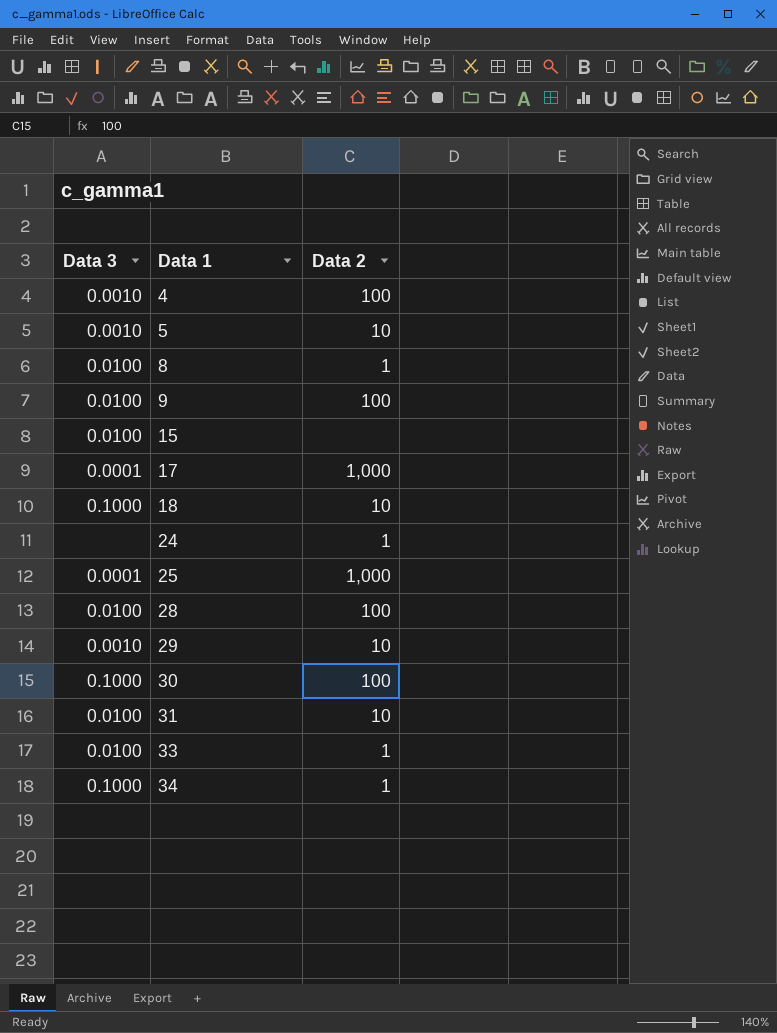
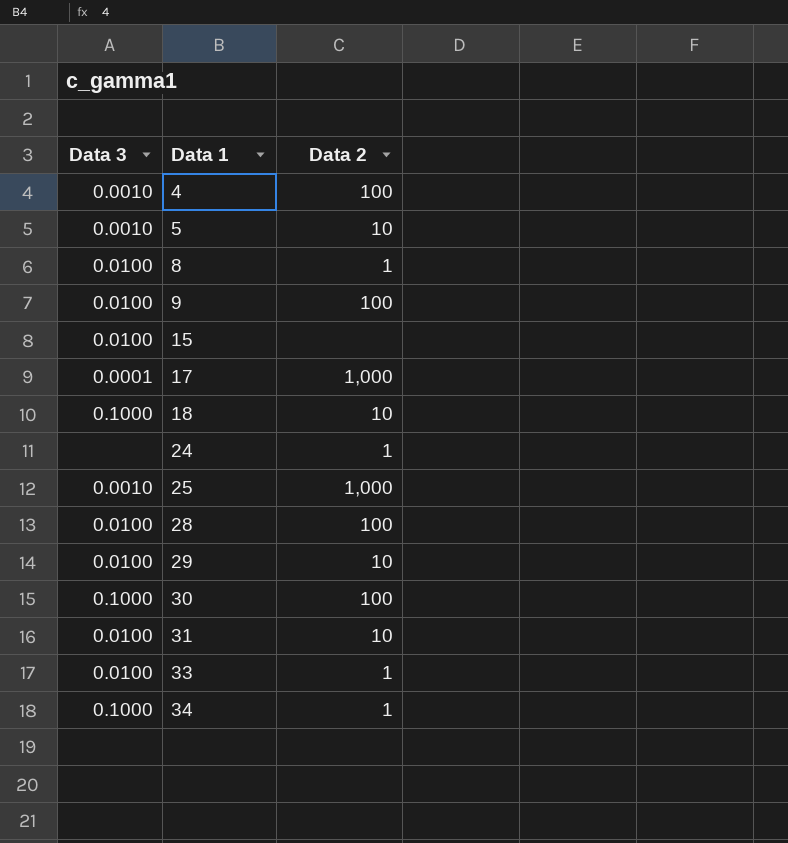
25 | Data 3: 0.0001 -> 0.0010
29 | Data 3: 0.0010 -> 0.0100

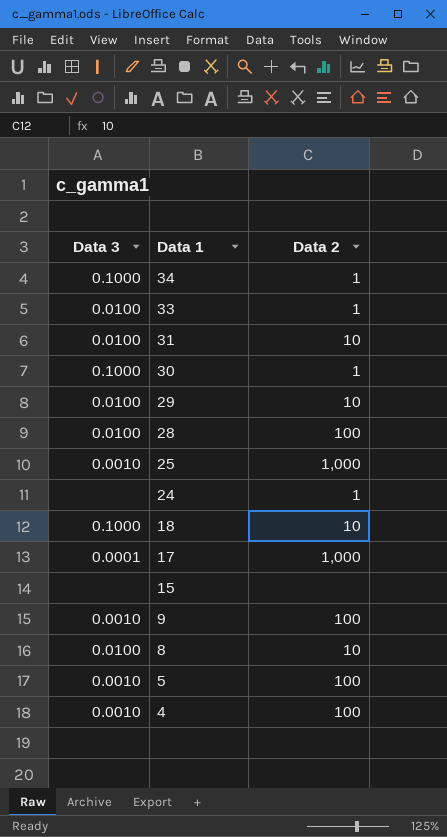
row order: Data 1 ascending -> Data 1 descending
30 | Data 2: 100 -> 1
15 | Data 3: 0.0100 -> none
9 | Data 3: 0.0100 -> 0.0010
8 | Data 2: 1 -> 10
5 | Data 2: 10 -> 100

